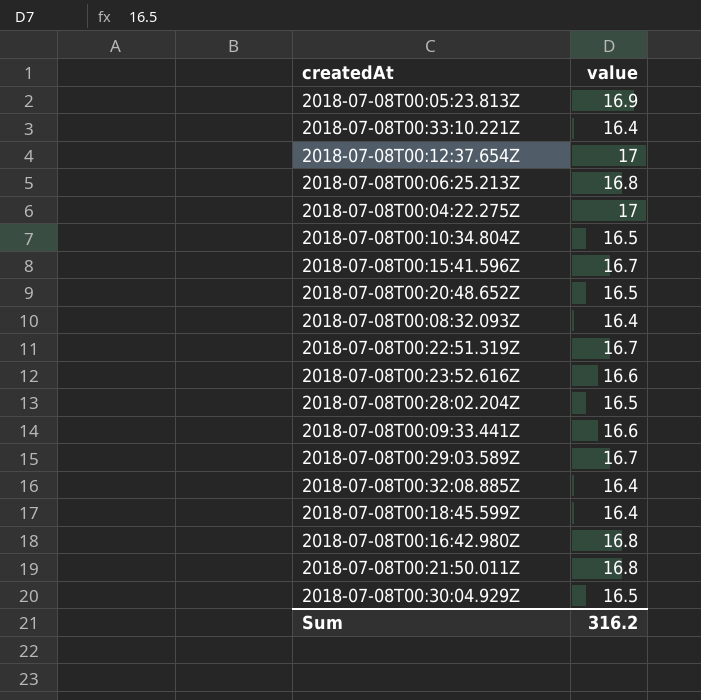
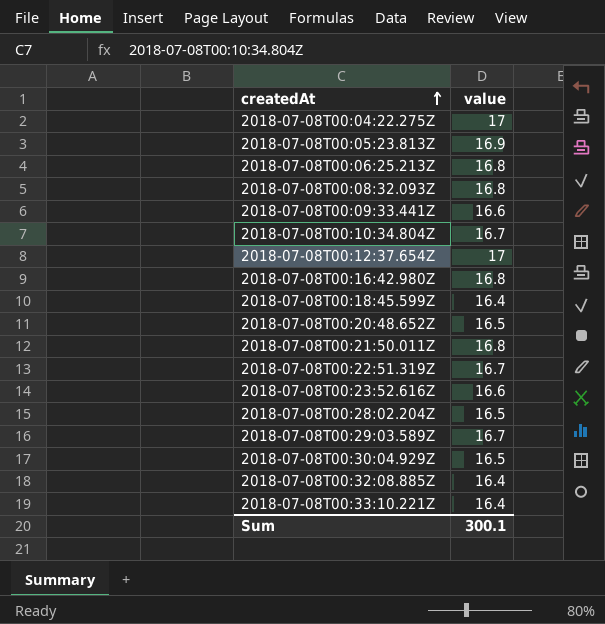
row order: none -> createdAt ascending
row 2018-07-08T00:15:41.596Z: 16.7 -> none
2018-07-08T00:08:32.093Z | value: 16.4 -> 16.8
2018-07-08T00:10:34.804Z | value: 16.5 -> 16.7
Sum | value: 316.2 -> 300.1

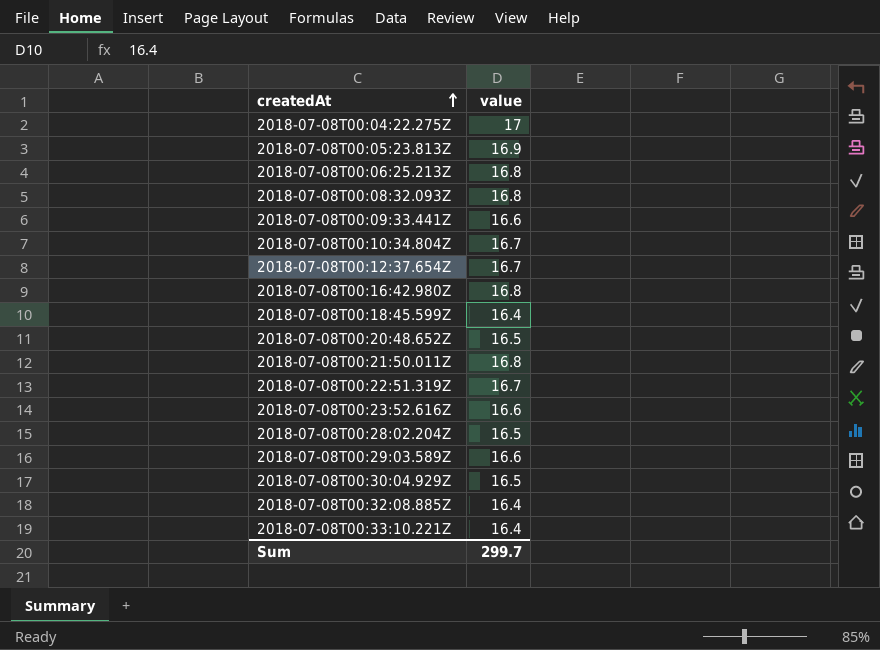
2018-07-08T00:12:37.654Z | value: 17 -> 16.7
2018-07-08T00:29:03.589Z | value: 16.7 -> 16.6
Sum | value: 300.1 -> 299.7

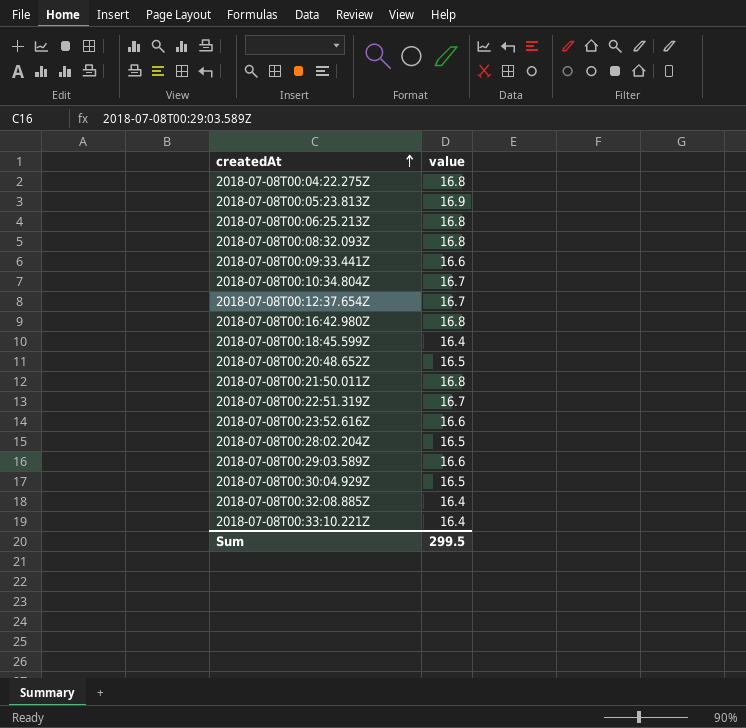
2018-07-08T00:04:22.275Z | value: 17 -> 16.8
Sum | value: 299.7 -> 299.5

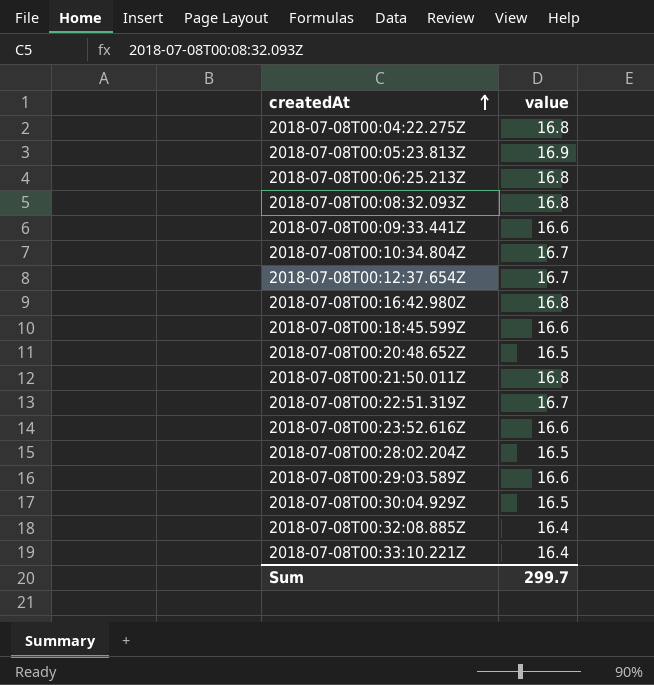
2018-07-08T00:18:45.599Z | value: 16.4 -> 16.6
Sum | value: 299.5 -> 299.7

